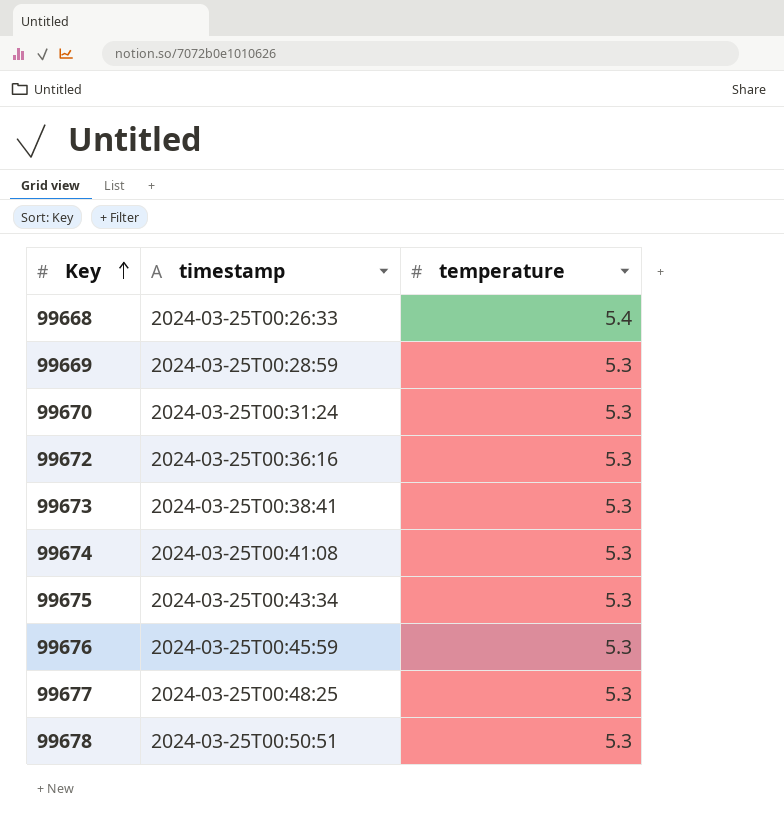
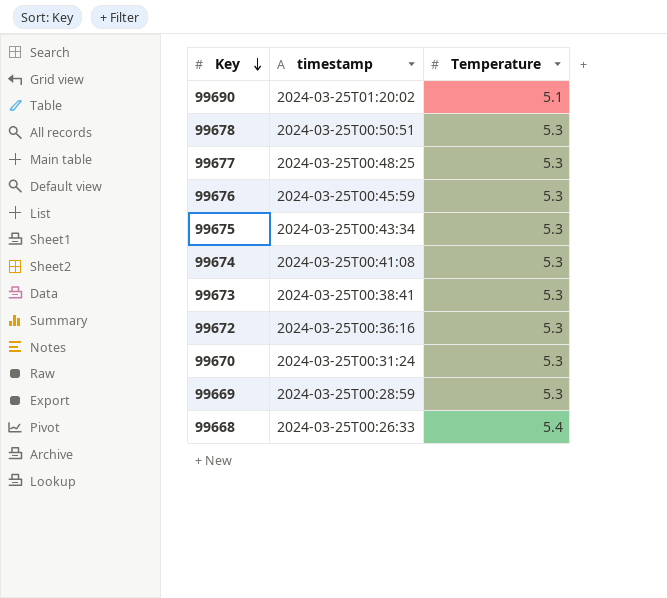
row order: Key ascending -> Key descending
column name: temperature -> Temperature
row 99690: none -> 2024-03-25T01:20:02 | 5.1

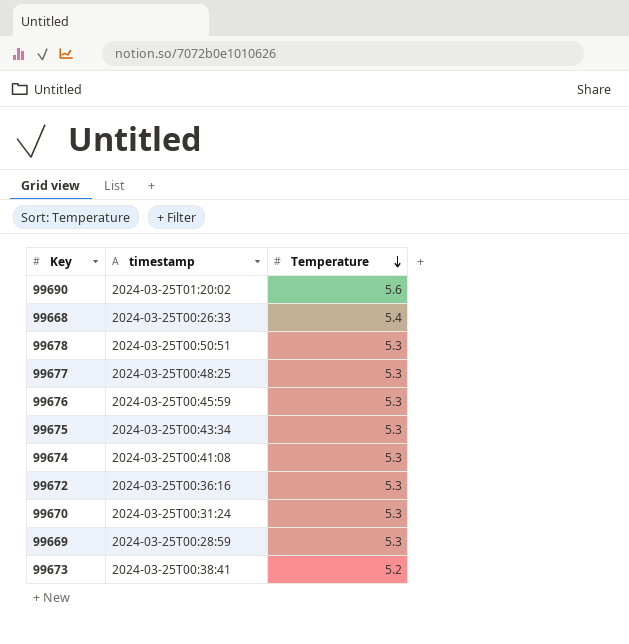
row order: Key descending -> Temperature descending
99690 | Temperature: 5.1 -> 5.6
99673 | Temperature: 5.3 -> 5.2

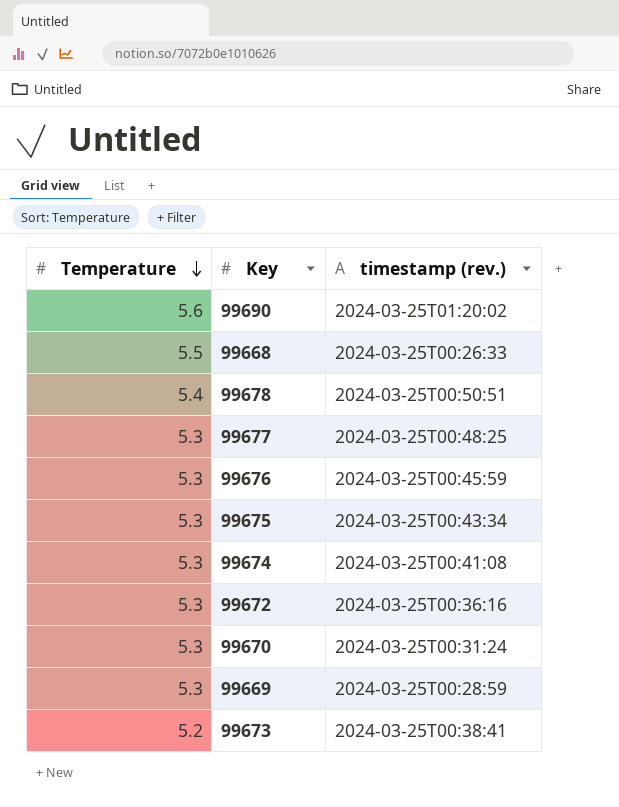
column Temperature | position: 3 -> 1
column name: timestamp -> timestamp (rev.)
99668 | Temperature: 5.4 -> 5.5
99678 | Temperature: 5.3 -> 5.4

